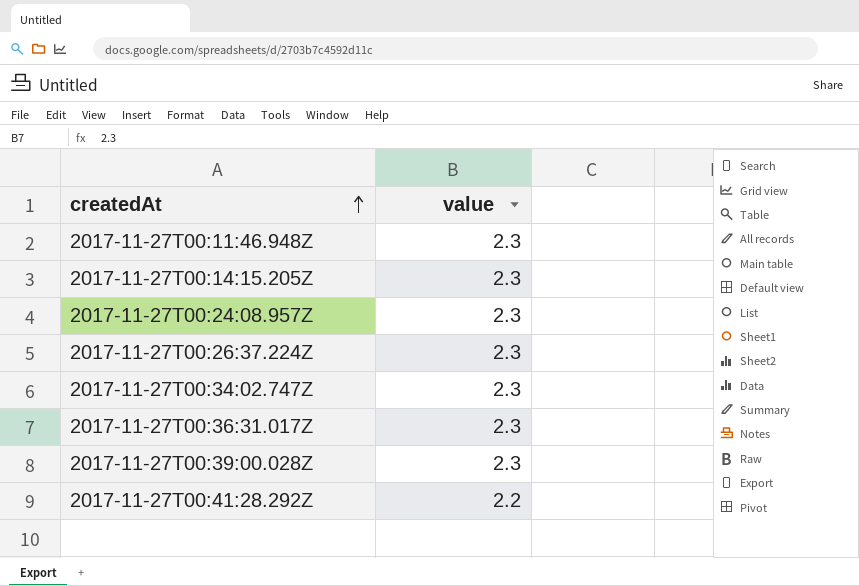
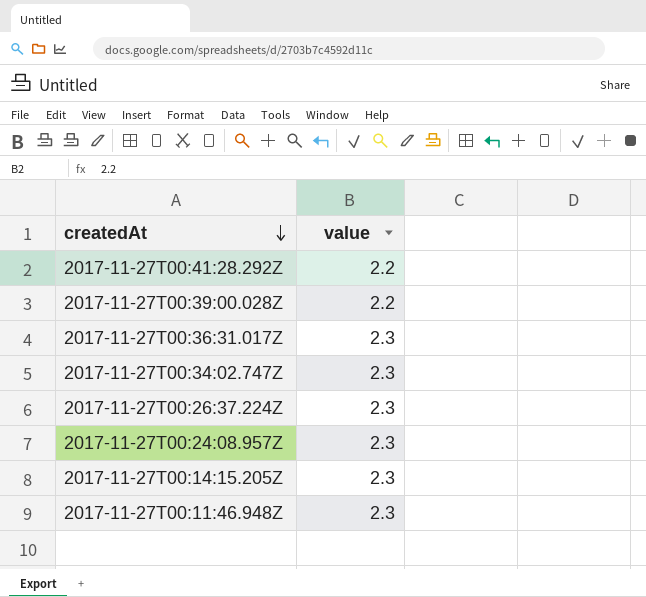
row order: createdAt ascending -> createdAt descending
2017-11-27T00:39:00.028Z | value: 2.3 -> 2.2

